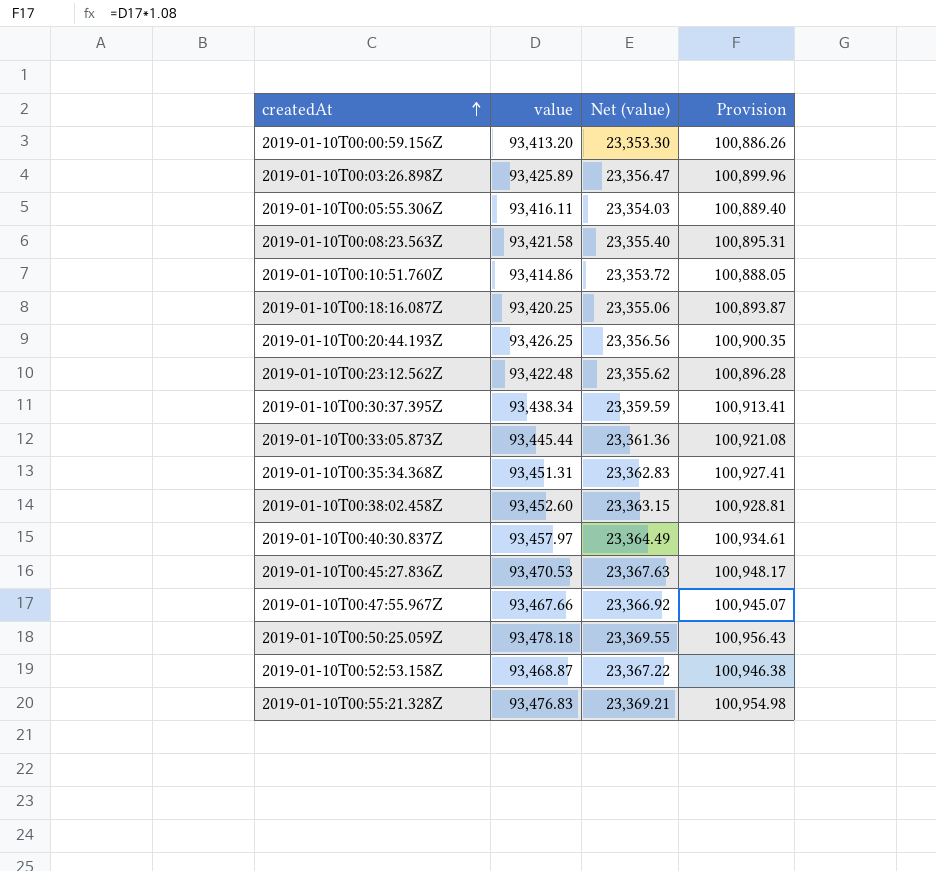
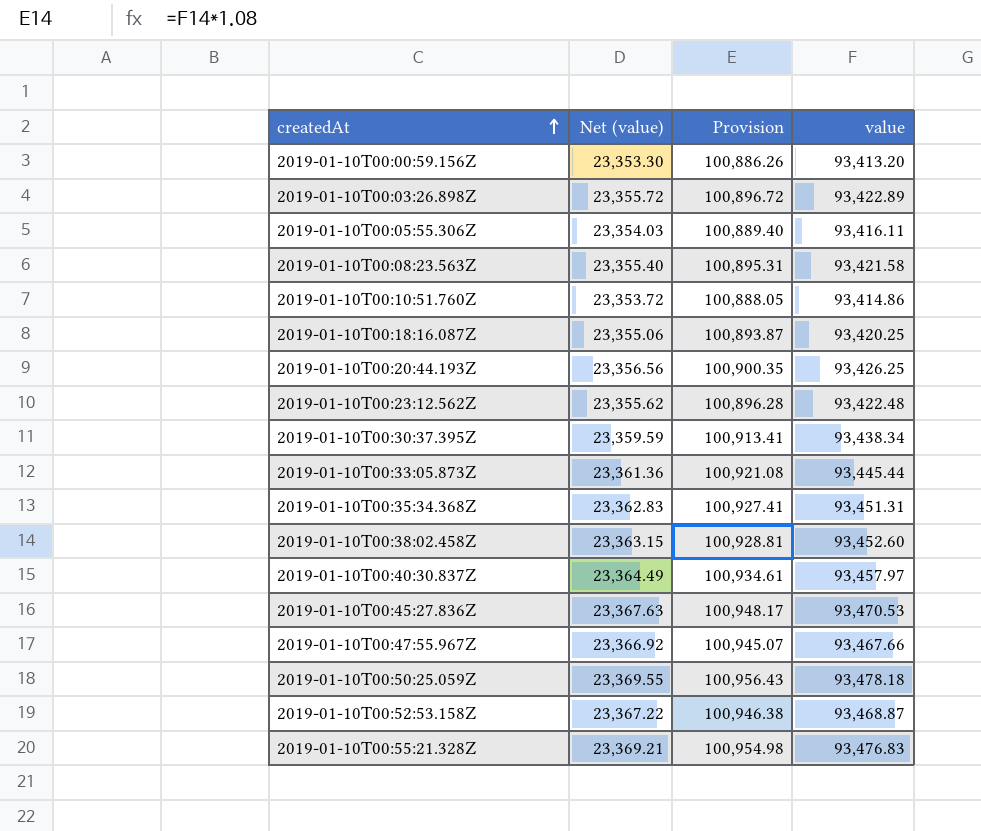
column value | position: 2 -> 4
2019-01-10T00:03:26.898Z | Net (value): 23,356.47 -> 23,355.72
2019-01-10T00:03:26.898Z | Provision: 100,899.96 -> 100,896.72
2019-01-10T00:03:26.898Z | value: 93,425.89 -> 93,422.89

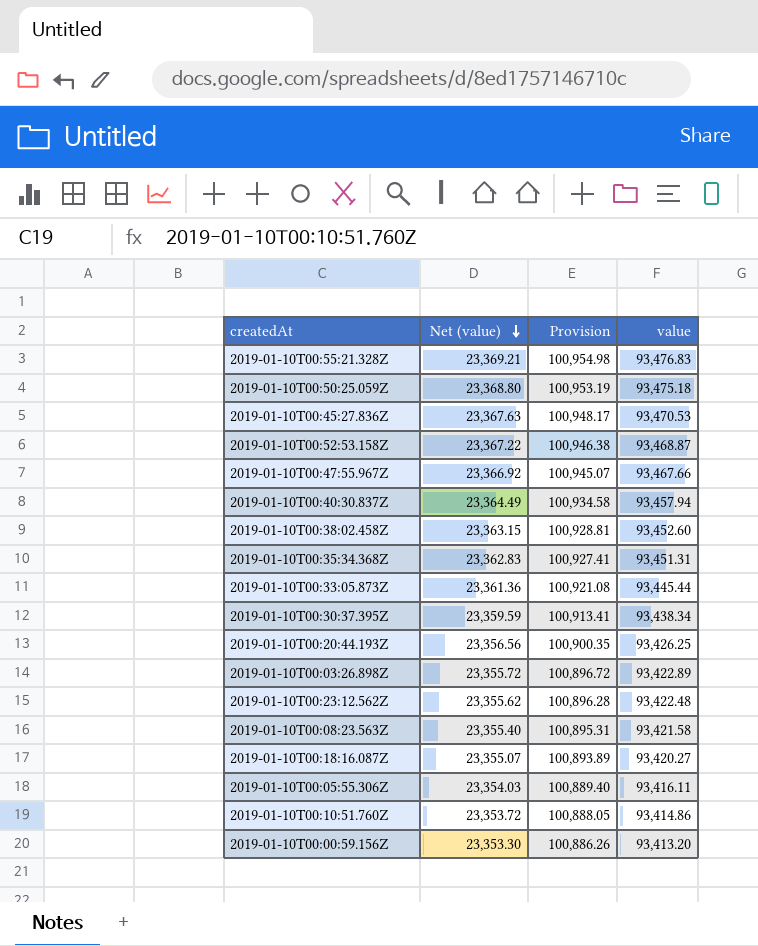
row order: createdAt ascending -> Net (value) descending
2019-01-10T00:50:25.059Z | Net (value): 23,369.55 -> 23,368.80
2019-01-10T00:50:25.059Z | Provision: 100,956.43 -> 100,953.19
2019-01-10T00:50:25.059Z | value: 93,478.18 -> 93,475.18
2019-01-10T00:40:30.837Z | Provision: 100,934.61 -> 100,934.58
2019-01-10T00:40:30.837Z | value: 93,457.97 -> 93,457.94
2019-01-10T00:18:16.087Z | Net (value): 23,355.06 -> 23,355.07
2019-01-10T00:18:16.087Z | Provision: 100,893.87 -> 100,893.89
2019-01-10T00:18:16.087Z | value: 93,420.25 -> 93,420.27

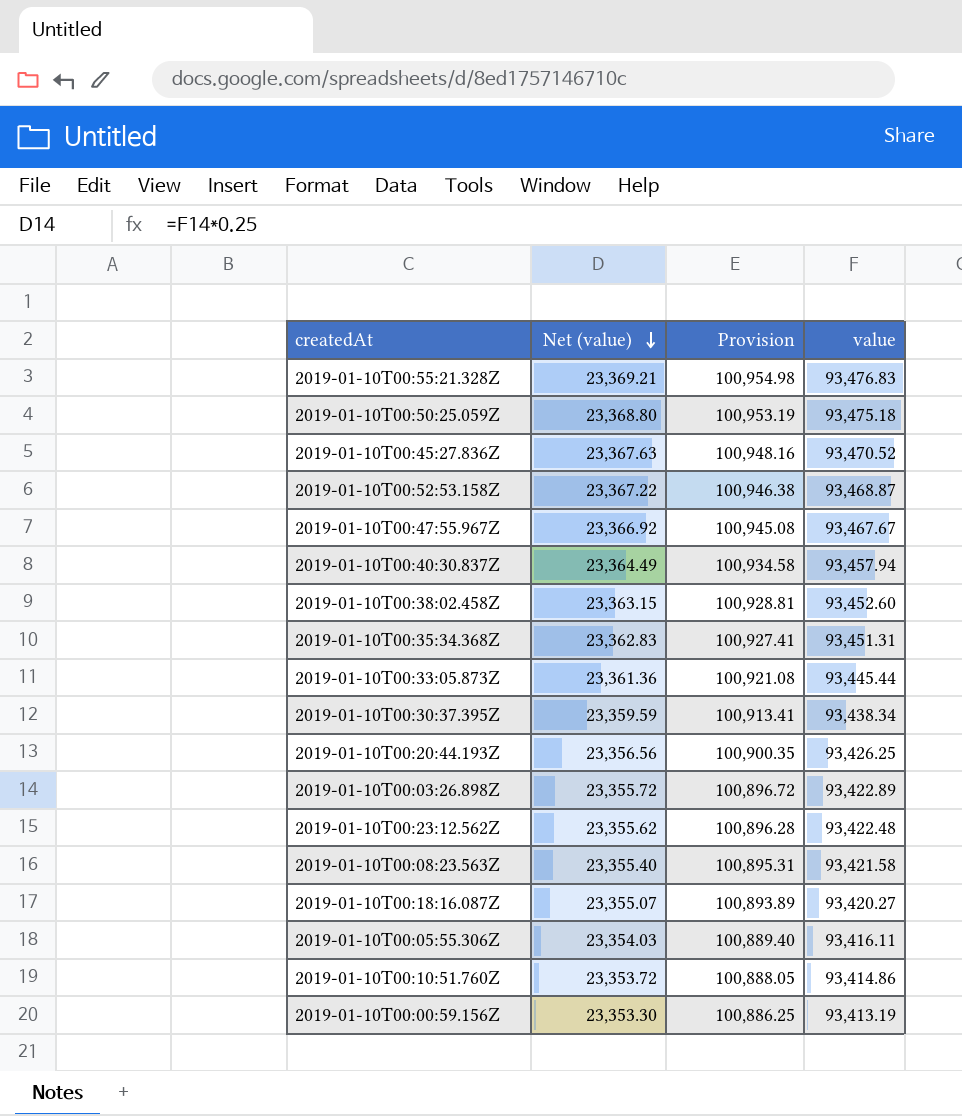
2019-01-10T00:45:27.836Z | Provision: 100,948.17 -> 100,948.16
2019-01-10T00:45:27.836Z | value: 93,470.53 -> 93,470.52
2019-01-10T00:47:55.967Z | Provision: 100,945.07 -> 100,945.08
2019-01-10T00:47:55.967Z | value: 93,467.66 -> 93,467.67
2019-01-10T00:00:59.156Z | Provision: 100,886.26 -> 100,886.25
2019-01-10T00:00:59.156Z | value: 93,413.20 -> 93,413.19

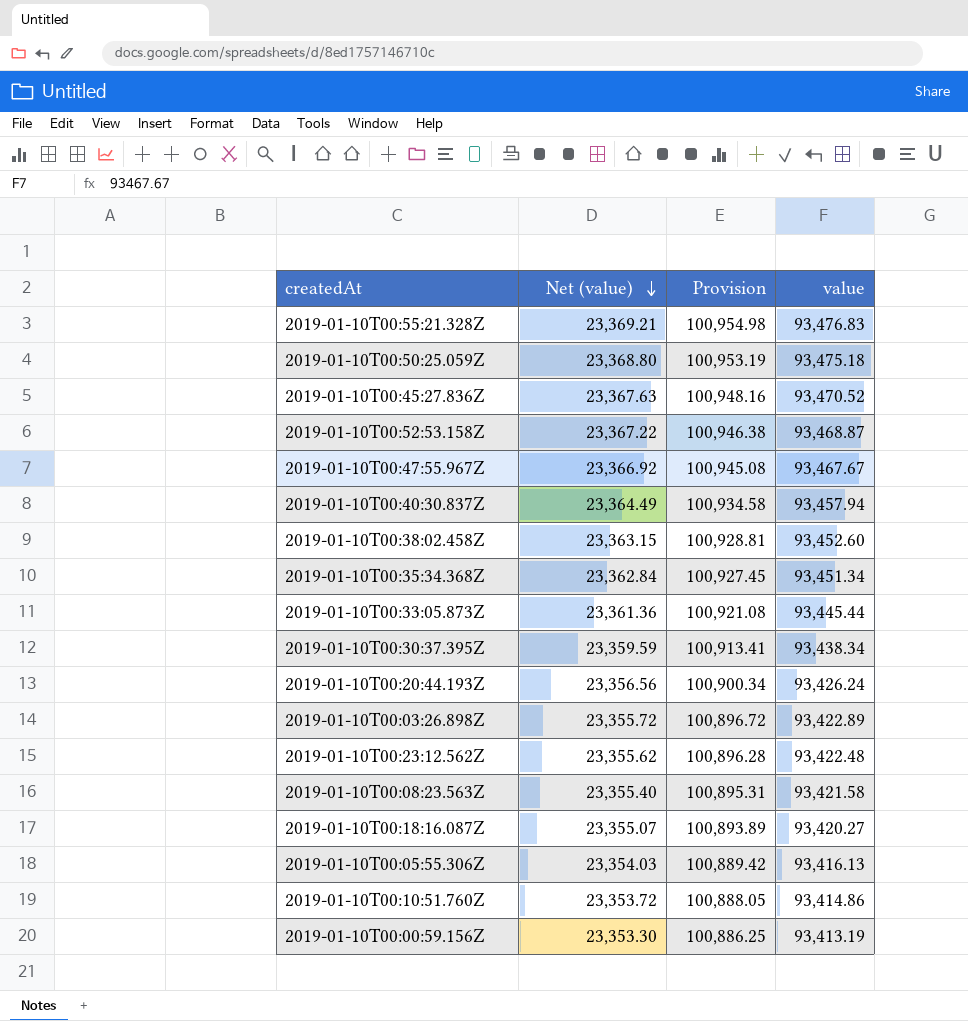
2019-01-10T00:35:34.368Z | Net (value): 23,362.83 -> 23,362.84
2019-01-10T00:35:34.368Z | Provision: 100,927.41 -> 100,927.45
2019-01-10T00:35:34.368Z | value: 93,451.31 -> 93,451.34
2019-01-10T00:20:44.193Z | Provision: 100,900.35 -> 100,900.34
2019-01-10T00:20:44.193Z | value: 93,426.25 -> 93,426.24
2019-01-10T00:05:55.306Z | Provision: 100,889.40 -> 100,889.42
2019-01-10T00:05:55.306Z | value: 93,416.11 -> 93,416.13

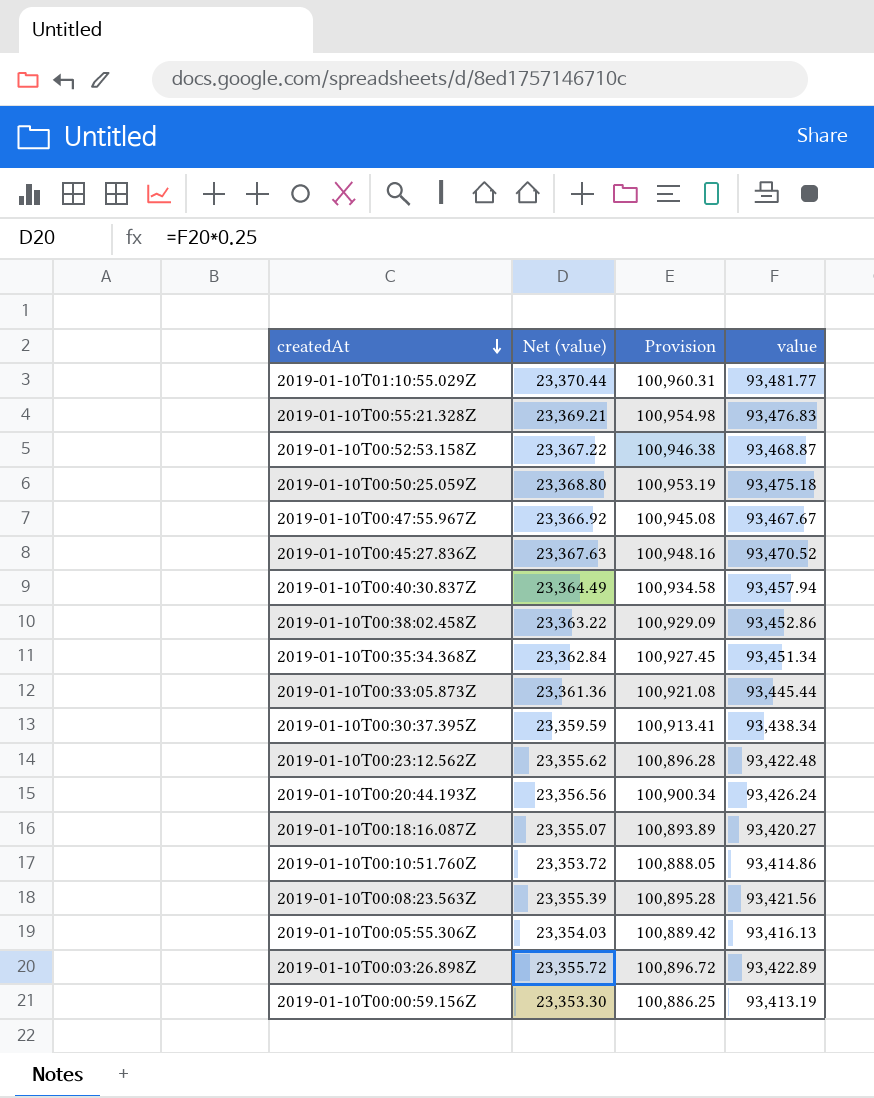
row order: Net (value) descending -> createdAt descending
row 2019-01-10T01:10:55.029Z: none -> 23,370.44 | 100,960.31 | 93,481.77
2019-01-10T00:38:02.458Z | Net (value): 23,363.15 -> 23,363.22
2019-01-10T00:38:02.458Z | Provision: 100,928.81 -> 100,929.09
2019-01-10T00:38:02.458Z | value: 93,452.60 -> 93,452.86
2019-01-10T00:08:23.563Z | Net (value): 23,355.40 -> 23,355.39
2019-01-10T00:08:23.563Z | Provision: 100,895.31 -> 100,895.28
2019-01-10T00:08:23.563Z | value: 93,421.58 -> 93,421.56

